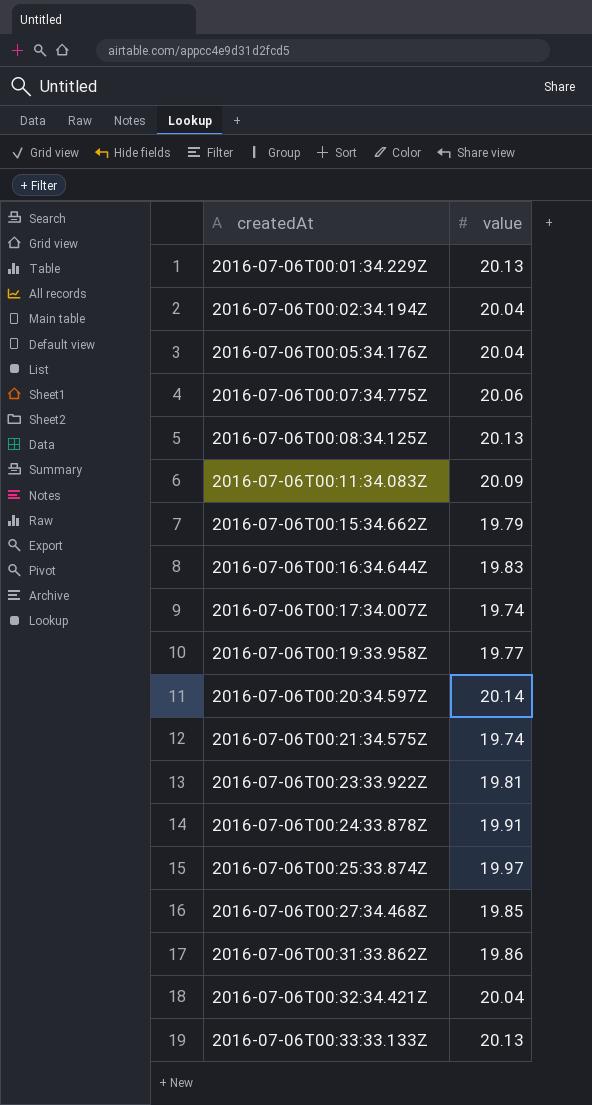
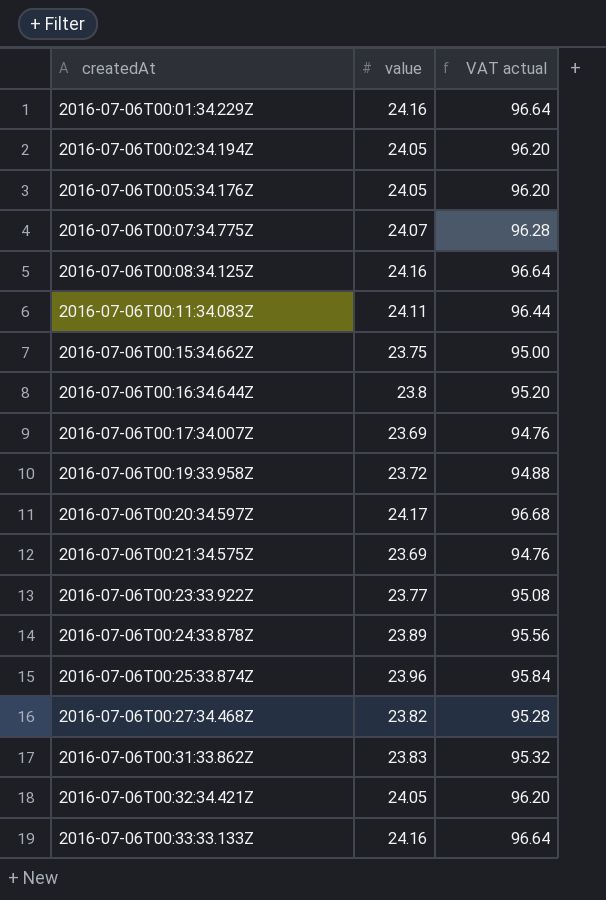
column VAT actual | formula: none -> [value] * 4
2016-07-06T00:01:34.229Z | value: 20.13 -> 24.16
2016-07-06T00:02:34.194Z | value: 20.04 -> 24.05
2016-07-06T00:05:34.176Z | value: 20.04 -> 24.05
2016-07-06T00:07:34.775Z | value: 20.06 -> 24.07
2016-07-06T00:08:34.125Z | value: 20.13 -> 24.16
2016-07-06T00:11:34.083Z | value: 20.09 -> 24.11
2016-07-06T00:15:34.662Z | value: 19.79 -> 23.75
2016-07-06T00:16:34.644Z | value: 19.83 -> 23.8
2016-07-06T00:17:34.007Z | value: 19.74 -> 23.69
2016-07-06T00:19:33.958Z | value: 19.77 -> 23.72
2016-07-06T00:20:34.597Z | value: 20.14 -> 24.17
2016-07-06T00:21:34.575Z | value: 19.74 -> 23.69
2016-07-06T00:23:33.922Z | value: 19.81 -> 23.77
2016-07-06T00:24:33.878Z | value: 19.91 -> 23.89
2016-07-06T00:25:33.874Z | value: 19.97 -> 23.96
2016-07-06T00:27:34.468Z | value: 19.85 -> 23.82
2016-07-06T00:31:33.862Z | value: 19.86 -> 23.83
2016-07-06T00:32:34.421Z | value: 20.04 -> 24.05
2016-07-06T00:33:33.133Z | value: 20.13 -> 24.16

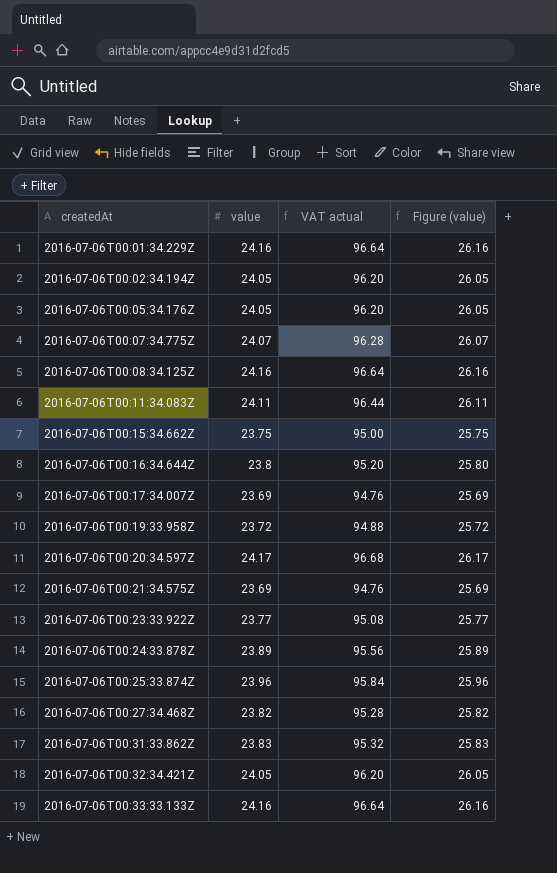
column Figure (value) | formula: none -> [value] + 2

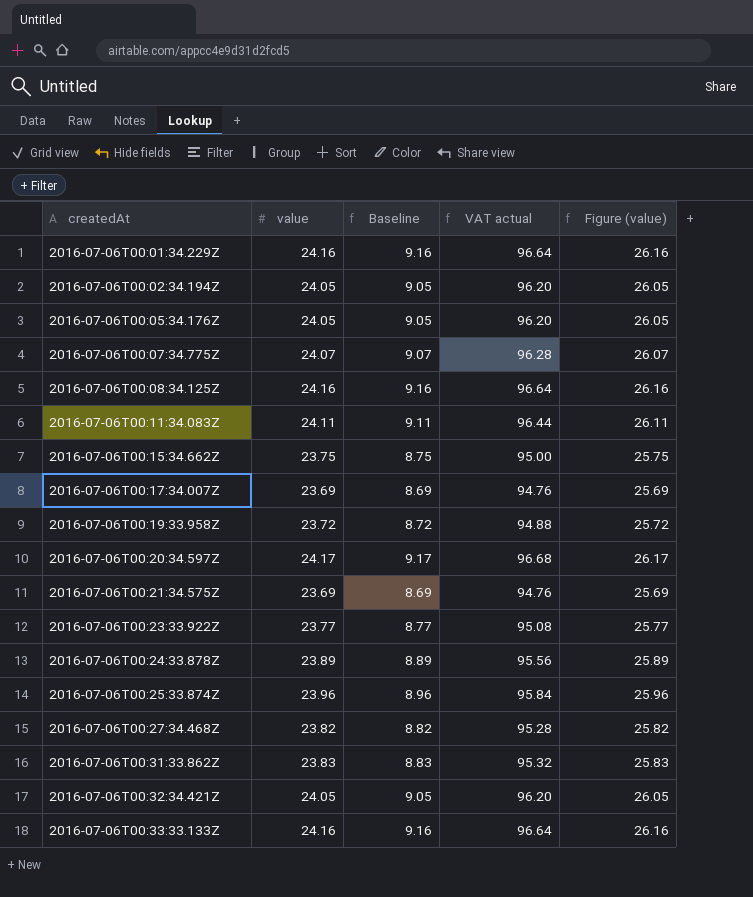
column Baseline | formula: none -> [value] - 15
row 2016-07-06T00:16:34.644Z: 23.8 | 95.20 | 25.80 -> none

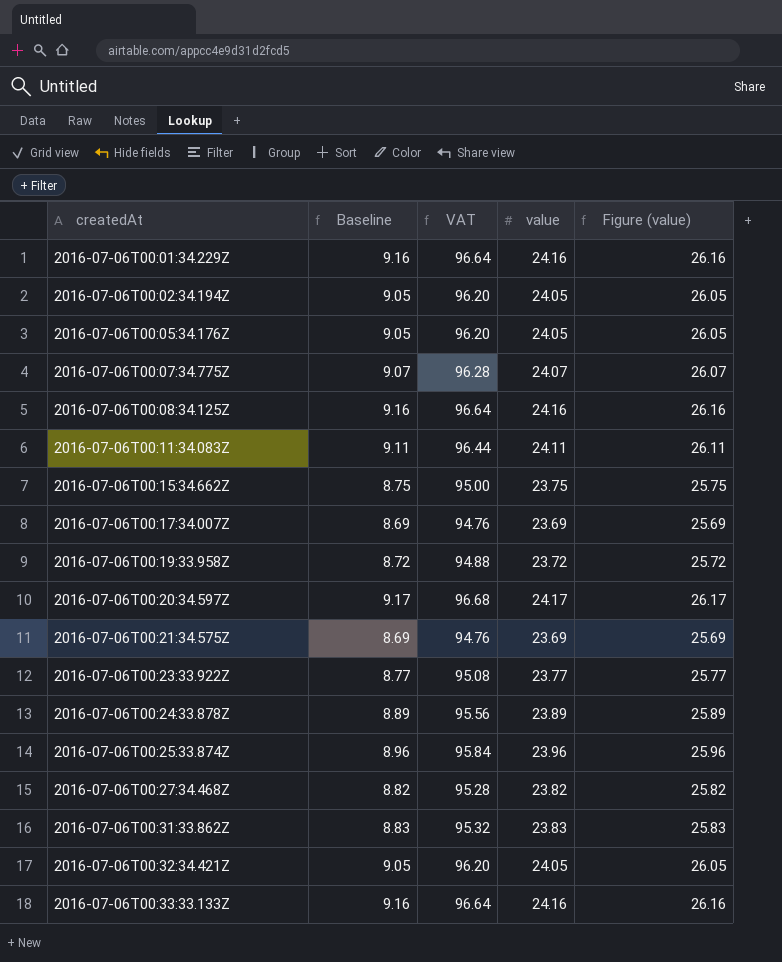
column name: VAT actual -> VAT
column value | position: 2 -> 4

